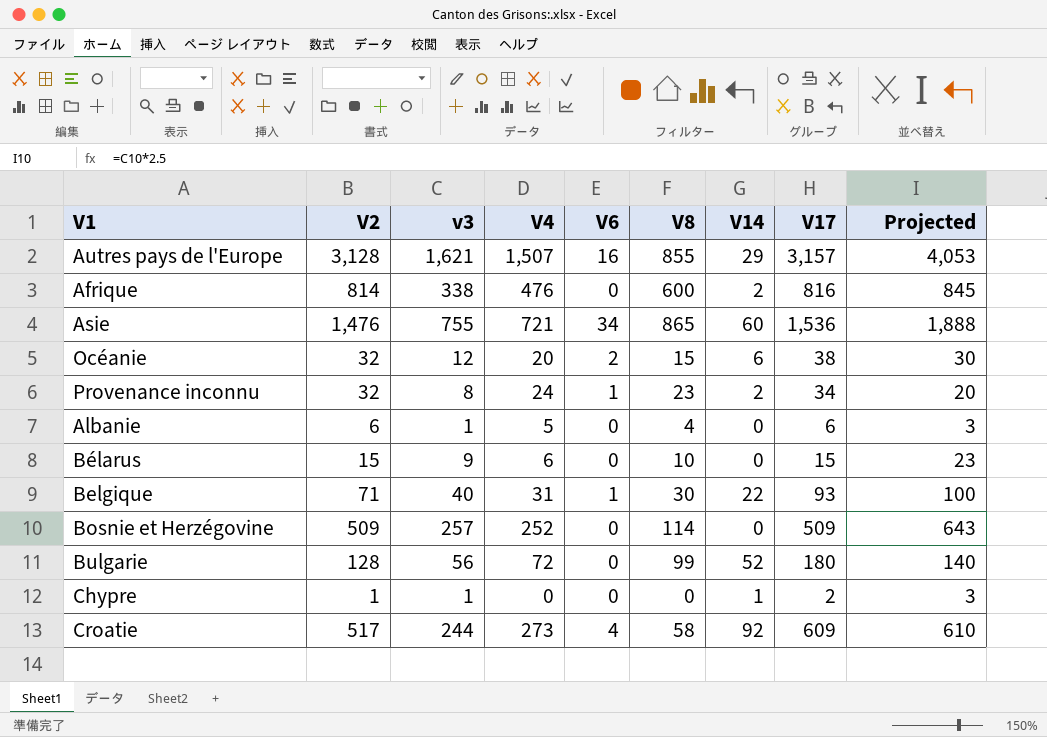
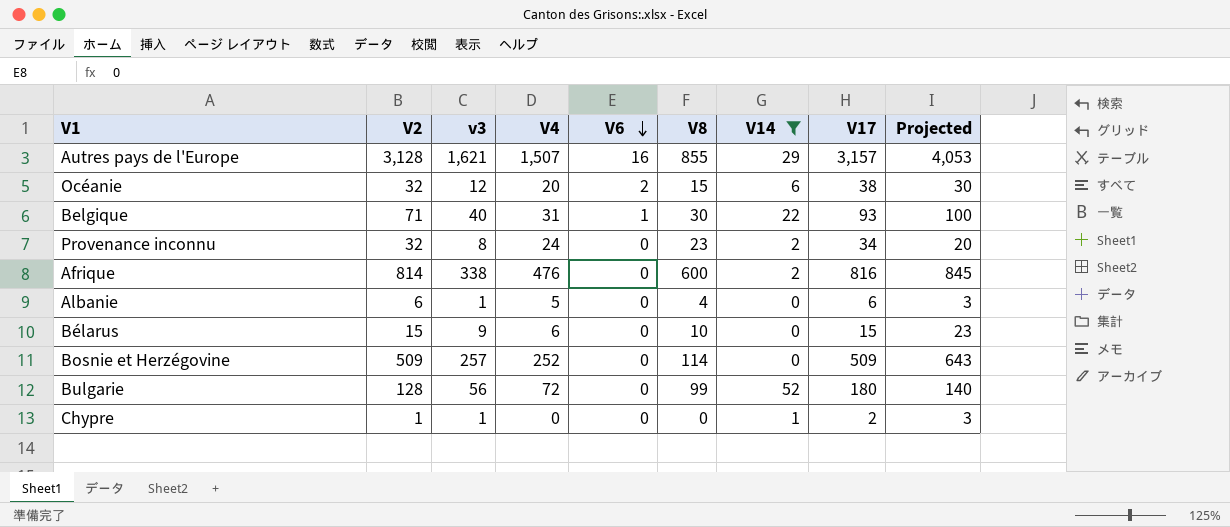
filter: none -> V14 <= 52
row order: none -> V6 descending
Provenance inconnu | V6: 1 -> 0

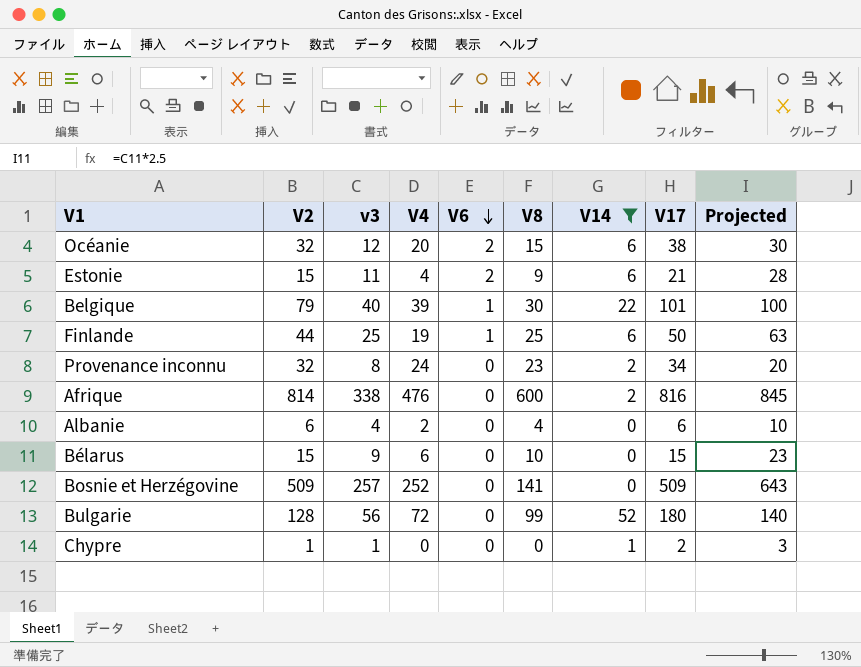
row Autres pays de l'Europe: 3,128 | 1,621 | 1,507 | 16 | 855 | 29 | 3,157 | 4,053 -> none
row Estonie: none -> 15 | 11 | 4 | 2 | 9 | 6 | 21 | 28
Belgique | V2: 71 -> 79
Belgique | V4: 31 -> 39
Belgique | V17: 93 -> 101
row Finlande: none -> 44 | 25 | 19 | 1 | 25 | 6 | 50 | 63
Albanie | v3: 1 -> 4
Albanie | V4: 5 -> 2
Albanie | Projected: 3 -> 10
Bosnie et Herzégovine | V8: 114 -> 141

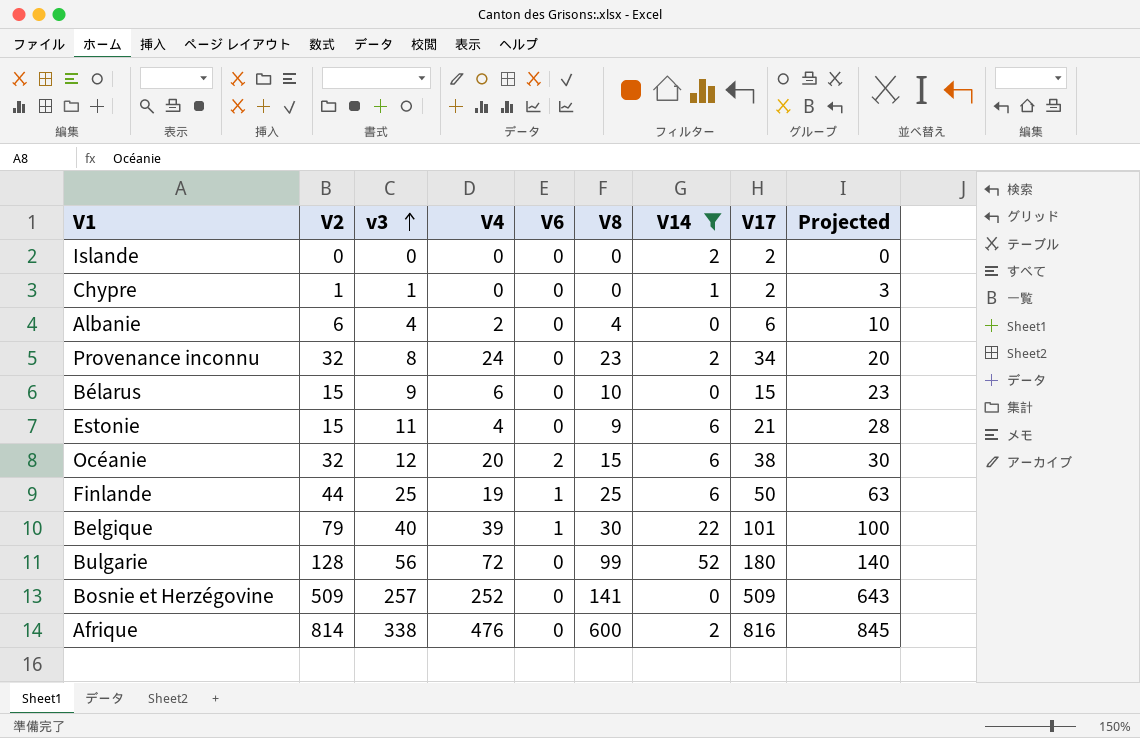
row order: V6 descending -> v3 ascending
row Islande: none -> 0 | 0 | 0 | 0 | 0 | 2 | 2 | 0
Estonie | V6: 2 -> 0

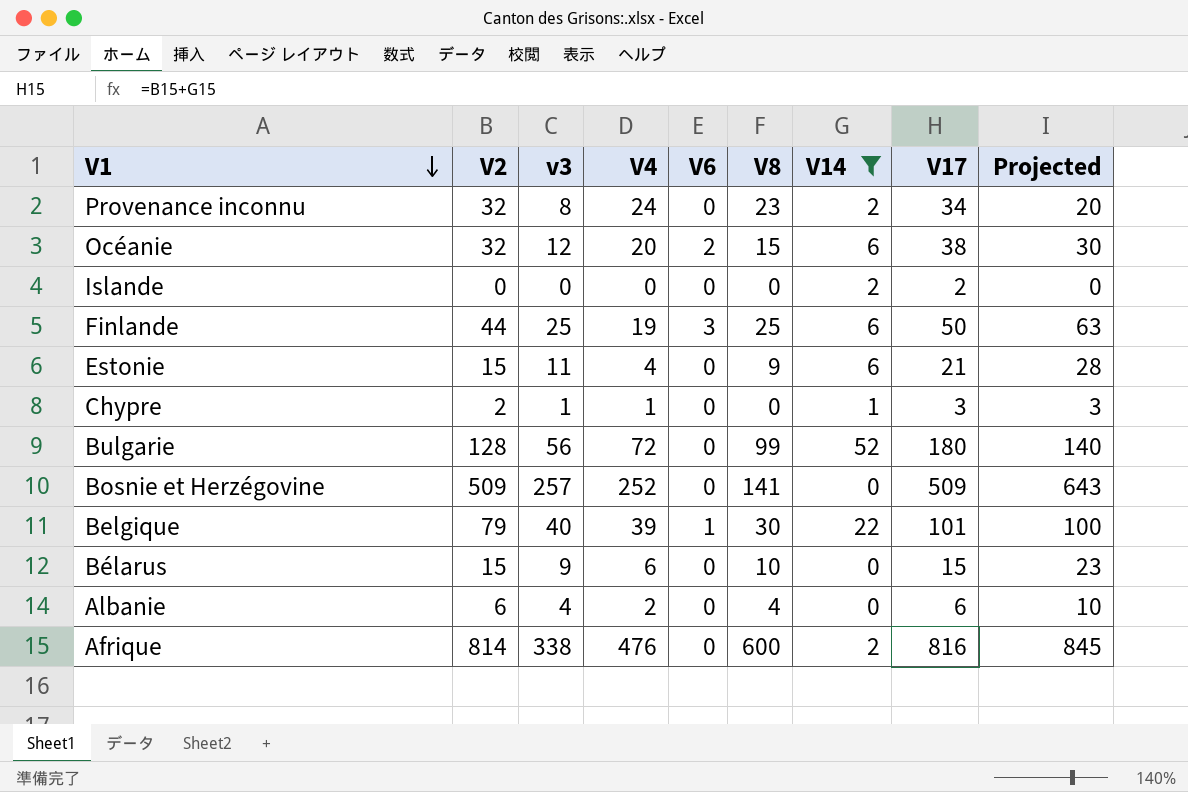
row order: v3 ascending -> V1 descending
Finlande | V6: 1 -> 3
Chypre | V2: 1 -> 2
Chypre | V4: 0 -> 1
Chypre | V17: 2 -> 3

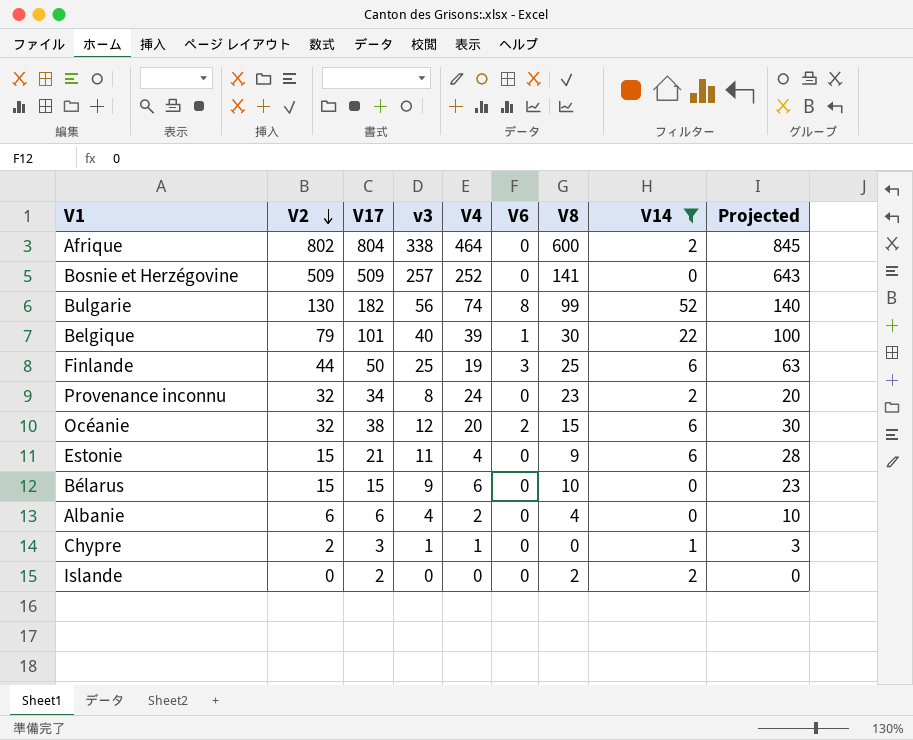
row order: V1 descending -> V2 descending
column V17 | position: 8 -> 3
Afrique | V2: 814 -> 802
Afrique | V17: 816 -> 804
Afrique | V4: 476 -> 464
Bulgarie | V2: 128 -> 130
Bulgarie | V17: 180 -> 182
Bulgarie | V4: 72 -> 74
Bulgarie | V6: 0 -> 8
Islande | V8: 0 -> 2

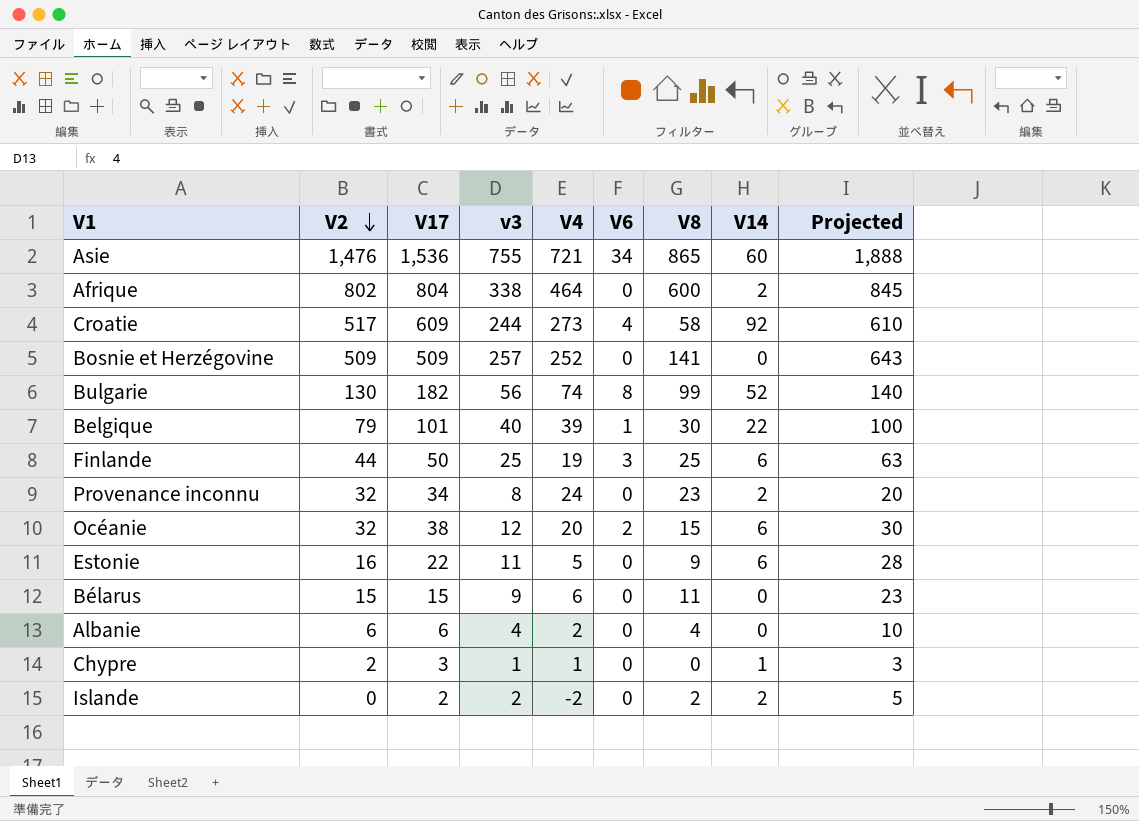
filter: V14 <= 52 -> none
Estonie | V2: 15 -> 16
Estonie | V17: 21 -> 22
Estonie | V4: 4 -> 5
Bélarus | V8: 10 -> 11
Islande | v3: 0 -> 2
Islande | V4: 0 -> -2
Islande | Projected: 0 -> 5

